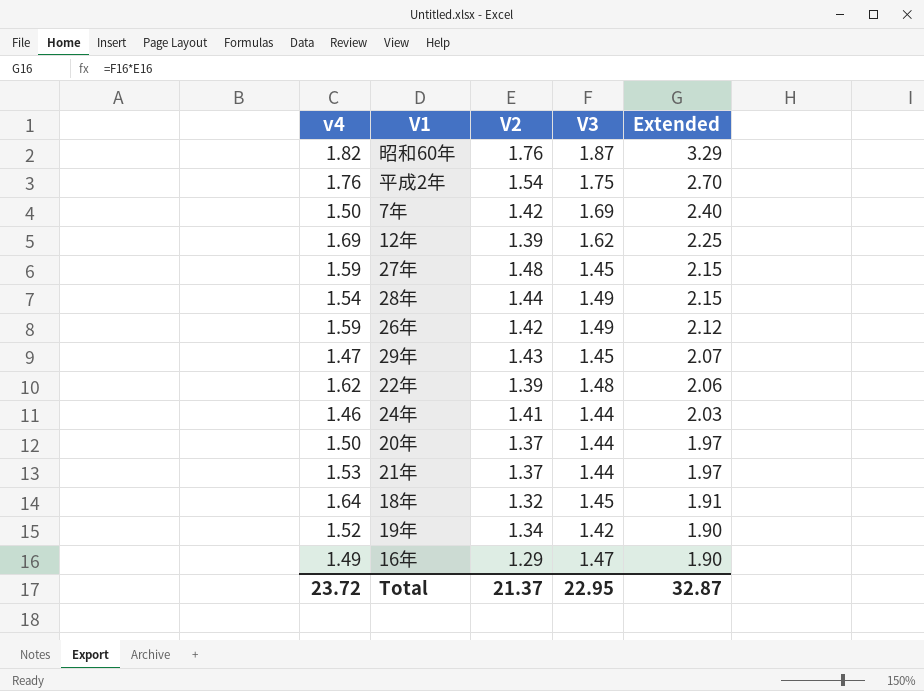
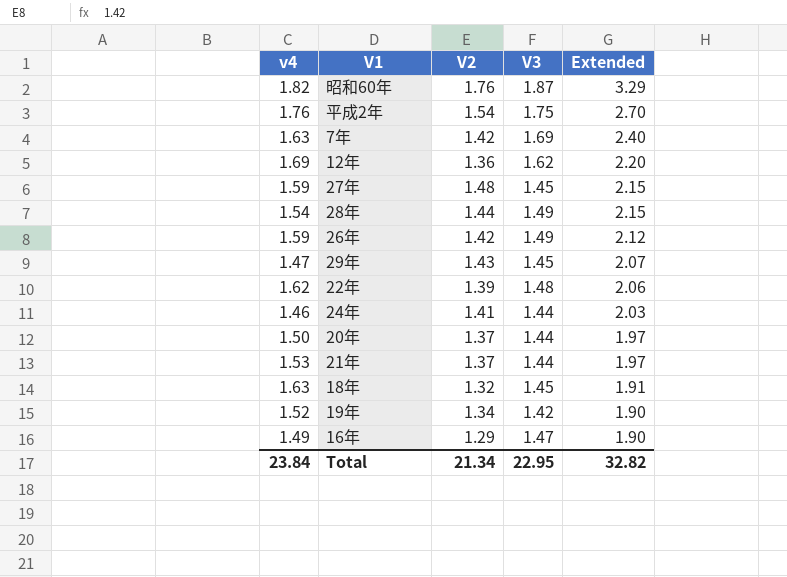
7年 | v4: 1.50 -> 1.63
12年 | V2: 1.39 -> 1.36
12年 | Extended: 2.25 -> 2.20
18年 | v4: 1.64 -> 1.63
Total | v4: 23.72 -> 23.84
Total | V2: 21.37 -> 21.34
Total | Extended: 32.87 -> 32.82

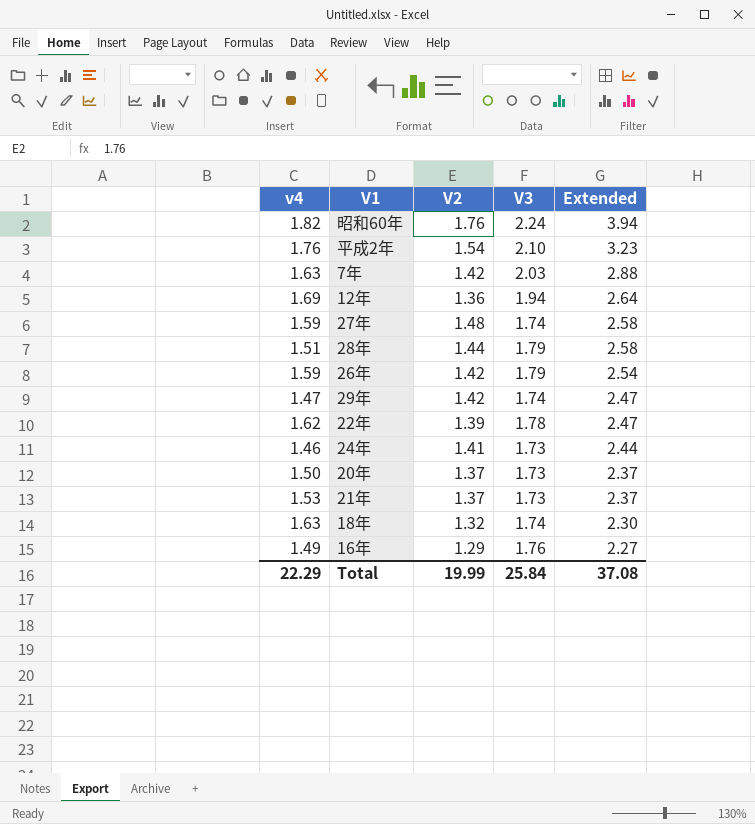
row 19年: 1.52 | 1.34 | 1.42 | 1.90 -> none
昭和60年 | V3: 1.87 -> 2.24
昭和60年 | Extended: 3.29 -> 3.94
平成2年 | V3: 1.75 -> 2.10
平成2年 | Extended: 2.70 -> 3.23
7年 | V3: 1.69 -> 2.03
7年 | Extended: 2.40 -> 2.88
12年 | V3: 1.62 -> 1.94
12年 | Extended: 2.20 -> 2.64
27年 | V3: 1.45 -> 1.74
27年 | Extended: 2.15 -> 2.58
28年 | v4: 1.54 -> 1.51
28年 | V3: 1.49 -> 1.79
28年 | Extended: 2.15 -> 2.58
26年 | V3: 1.49 -> 1.79
26年 | Extended: 2.12 -> 2.54
29年 | V2: 1.43 -> 1.42
29年 | V3: 1.45 -> 1.74
29年 | Extended: 2.07 -> 2.47
22年 | V3: 1.48 -> 1.78
22年 | Extended: 2.06 -> 2.47
24年 | V3: 1.44 -> 1.73
24年 | Extended: 2.03 -> 2.44
20年 | V3: 1.44 -> 1.73
20年 | Extended: 1.97 -> 2.37
21年 | V3: 1.44 -> 1.73
21年 | Extended: 1.97 -> 2.37
18年 | V3: 1.45 -> 1.74
18年 | Extended: 1.91 -> 2.30
16年 | V3: 1.47 -> 1.76
16年 | Extended: 1.90 -> 2.27
Total | v4: 23.84 -> 22.29
Total | V2: 21.34 -> 19.99
Total | V3: 22.95 -> 25.84
Total | Extended: 32.82 -> 37.08

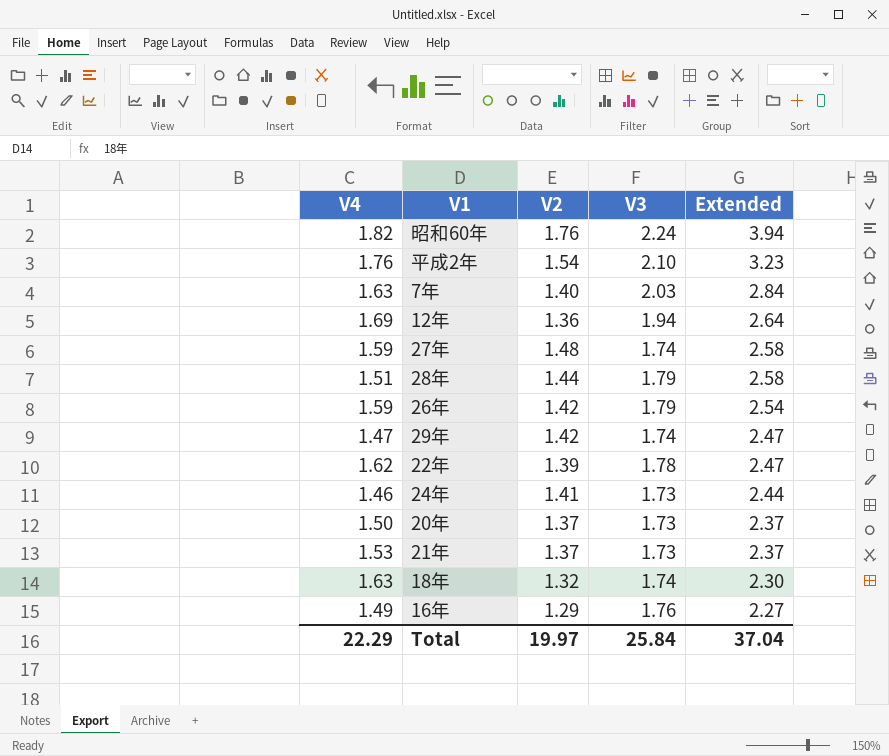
column name: v4 -> V4
7年 | V2: 1.42 -> 1.40
7年 | Extended: 2.88 -> 2.84
Total | V2: 19.99 -> 19.97
Total | Extended: 37.08 -> 37.04

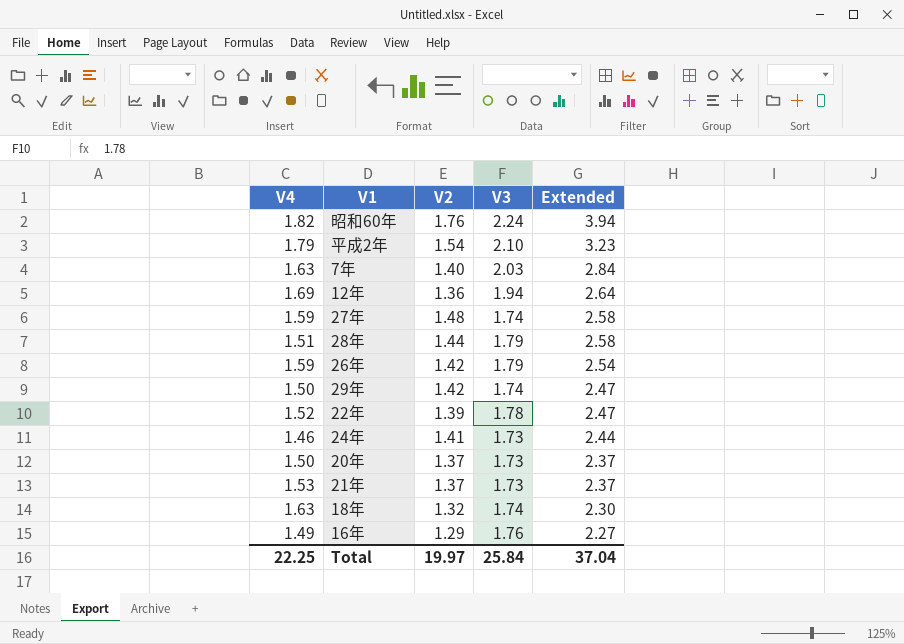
平成2年 | V4: 1.76 -> 1.79
29年 | V4: 1.47 -> 1.50
22年 | V4: 1.62 -> 1.52
Total | V4: 22.29 -> 22.25

